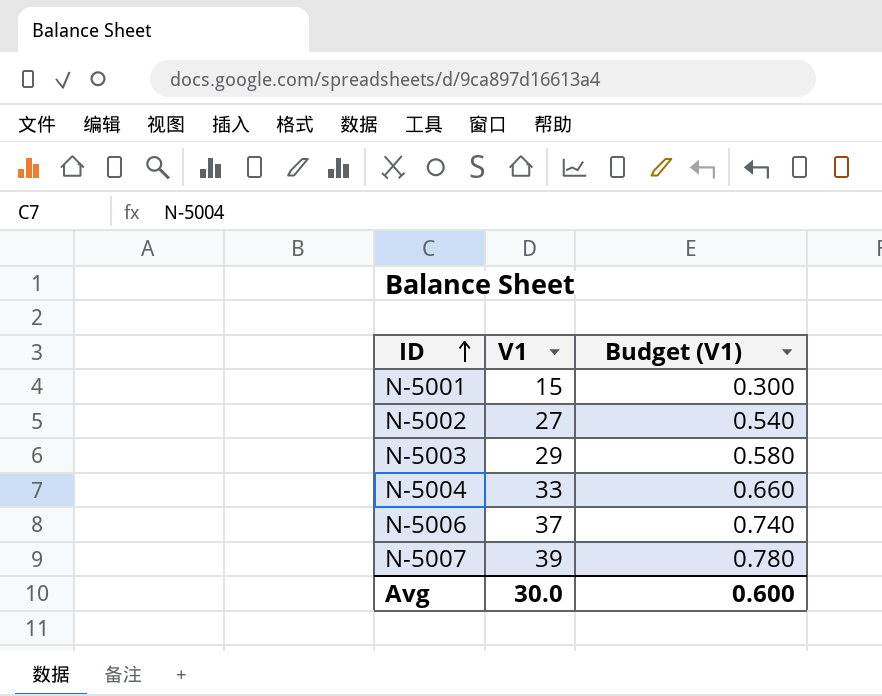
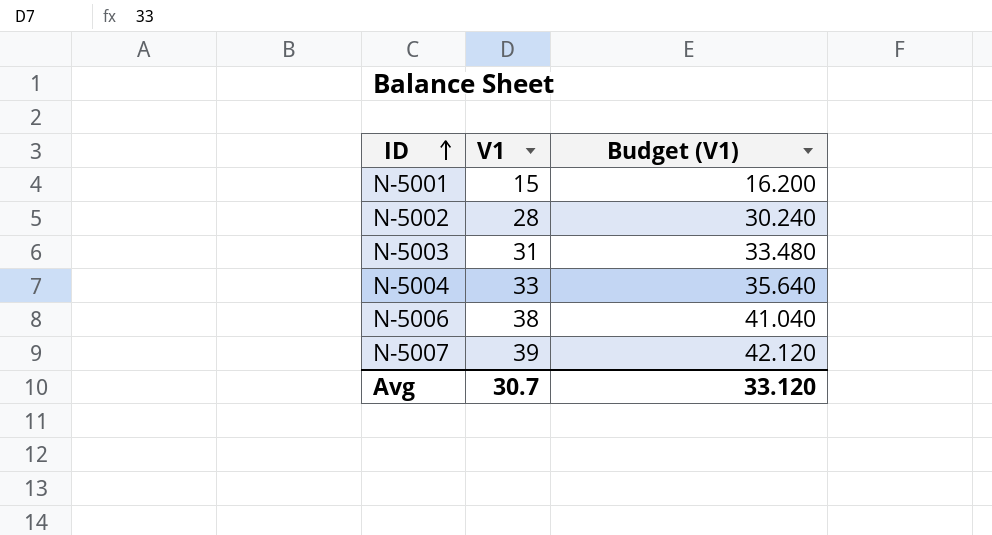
column Budget (V1) | formula: [V1] * 0.02 -> [V1] * 1.08
N-5002 | V1: 27 -> 28
N-5003 | V1: 29 -> 31
N-5006 | V1: 37 -> 38
Avg | V1: 30.0 -> 30.7
Avg | Budget (V1): 0.600 -> 33.120

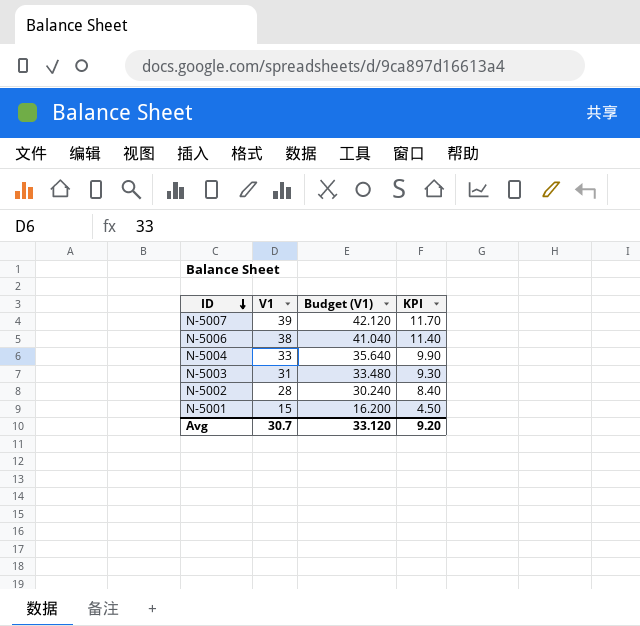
row order: ID ascending -> ID descending
column KPI | formula: none -> [V1] * 0.3

